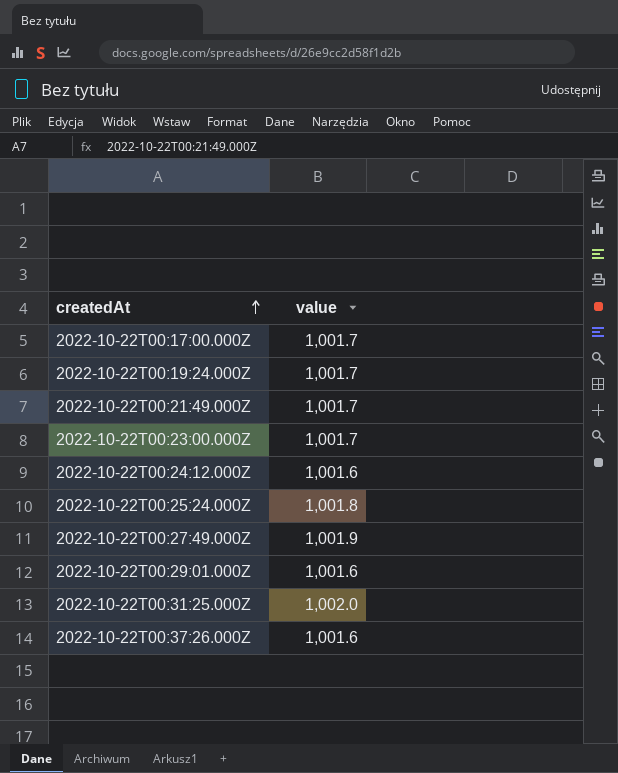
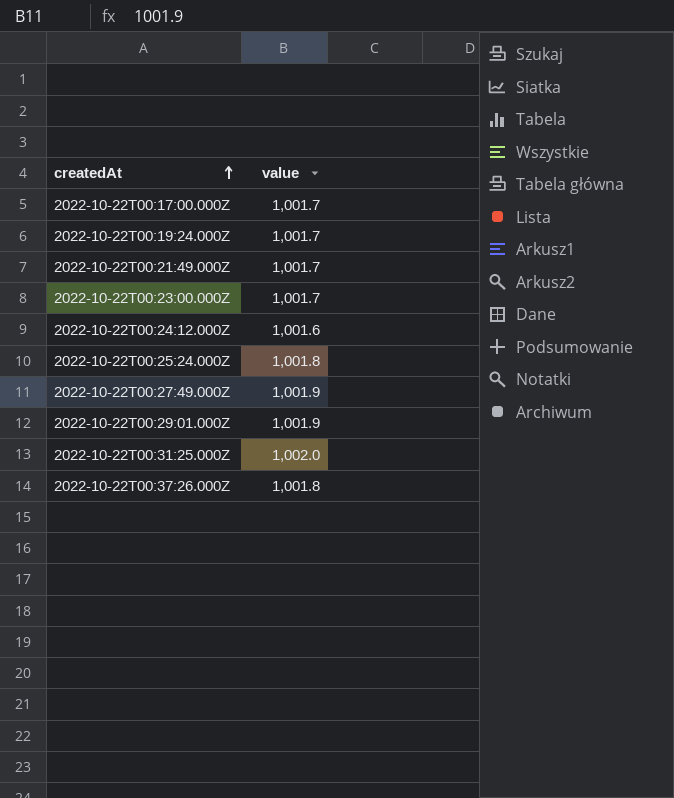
2022-10-22T00:29:01.000Z | value: 1,001.6 -> 1,001.9
2022-10-22T00:37:26.000Z | value: 1,001.6 -> 1,001.8

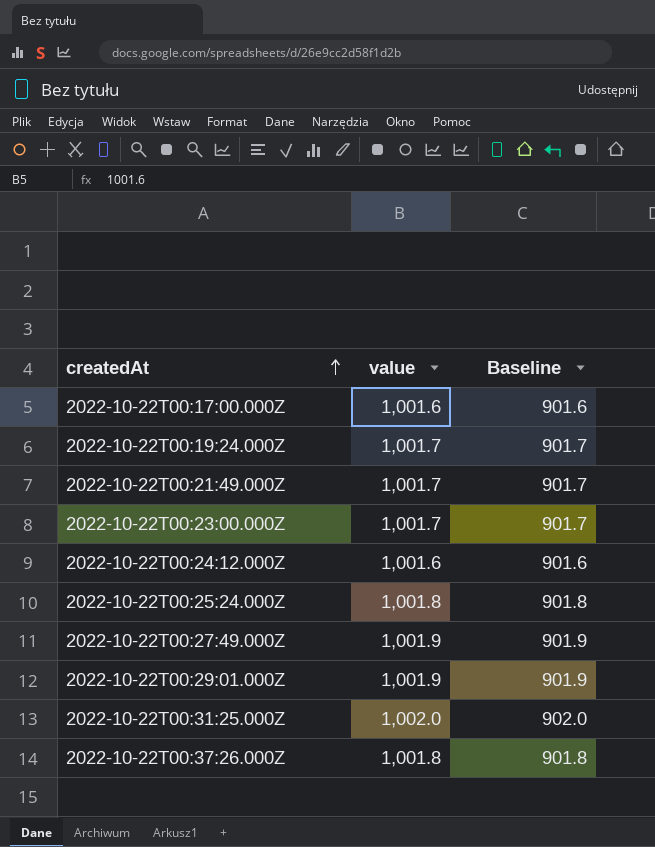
column Baseline | formula: none -> [value] - 100
2022-10-22T00:17:00.000Z | value: 1,001.7 -> 1,001.6

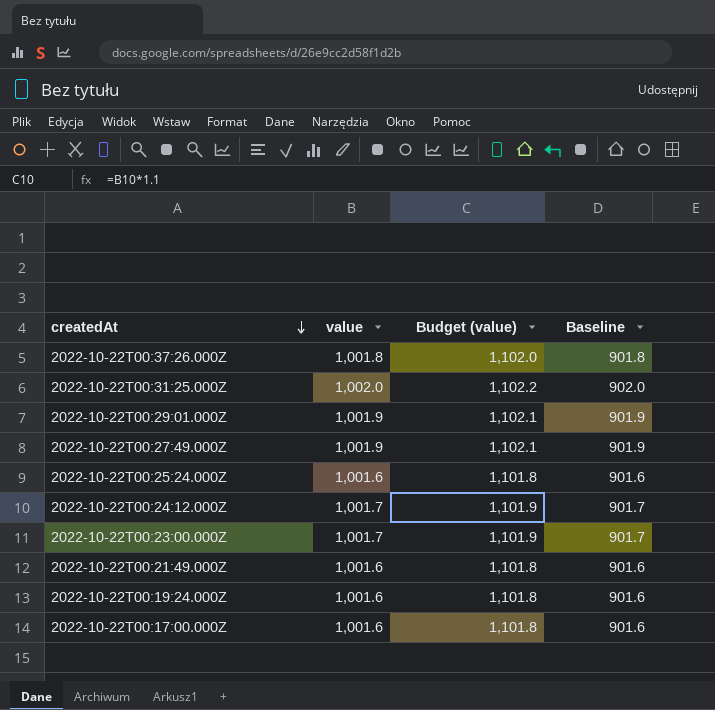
row order: createdAt ascending -> createdAt descending
column Budget (value) | formula: none -> [value] * 1.1
2022-10-22T00:25:24.000Z | value: 1,001.8 -> 1,001.6
2022-10-22T00:25:24.000Z | Baseline: 901.8 -> 901.6
2022-10-22T00:24:12.000Z | value: 1,001.6 -> 1,001.7
2022-10-22T00:24:12.000Z | Baseline: 901.6 -> 901.7
2022-10-22T00:21:49.000Z | value: 1,001.7 -> 1,001.6
2022-10-22T00:21:49.000Z | Baseline: 901.7 -> 901.6
2022-10-22T00:19:24.000Z | value: 1,001.7 -> 1,001.6
2022-10-22T00:19:24.000Z | Baseline: 901.7 -> 901.6

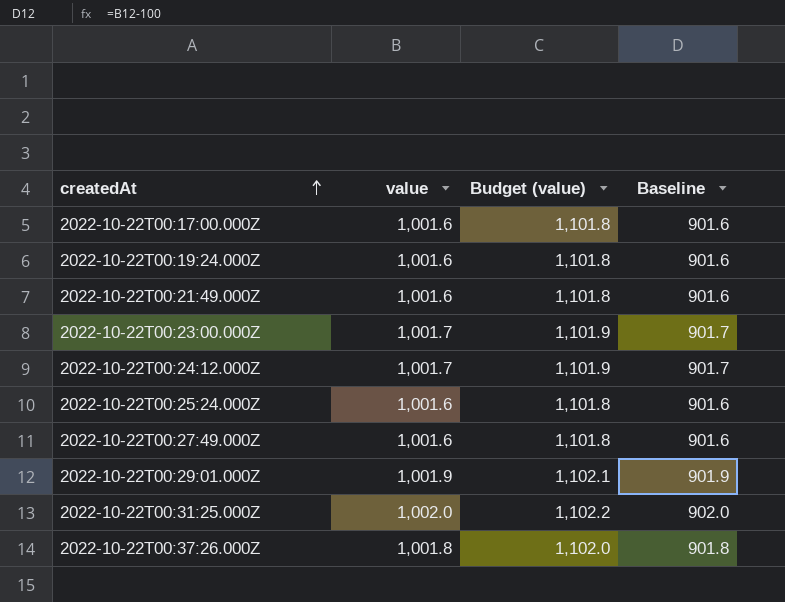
row order: createdAt descending -> createdAt ascending
2022-10-22T00:27:49.000Z | value: 1,001.9 -> 1,001.6
2022-10-22T00:27:49.000Z | Budget (value): 1,102.1 -> 1,101.8
2022-10-22T00:27:49.000Z | Baseline: 901.9 -> 901.6

